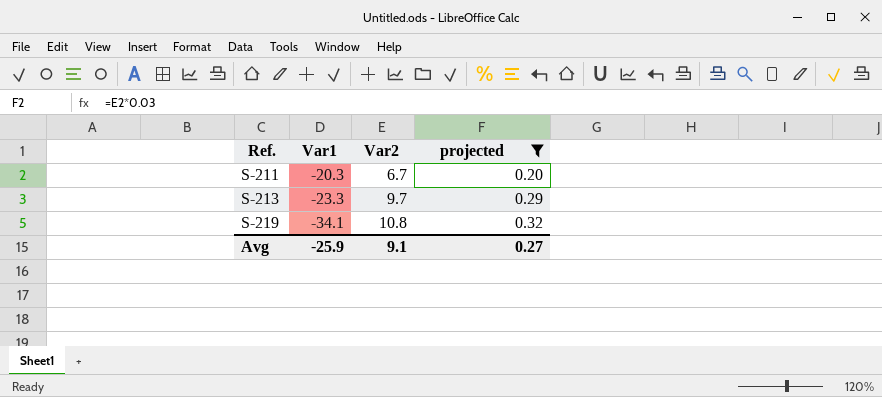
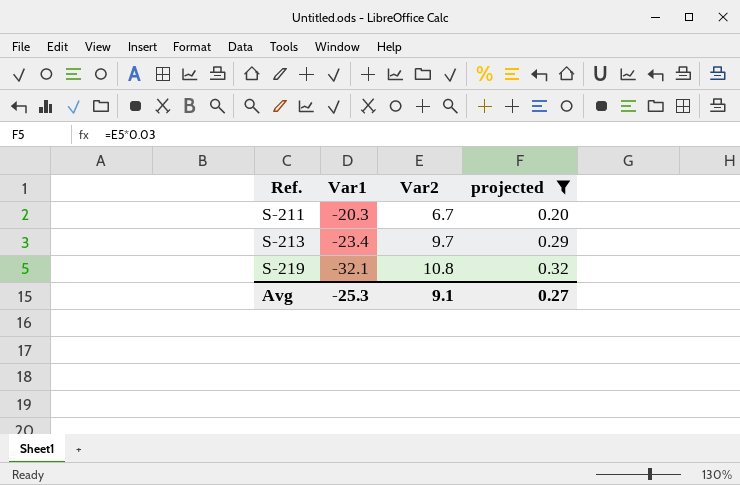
S-213 | Var1: -23.3 -> -23.4
S-219 | Var1: -34.1 -> -32.1
Avg | Var1: -25.9 -> -25.3

